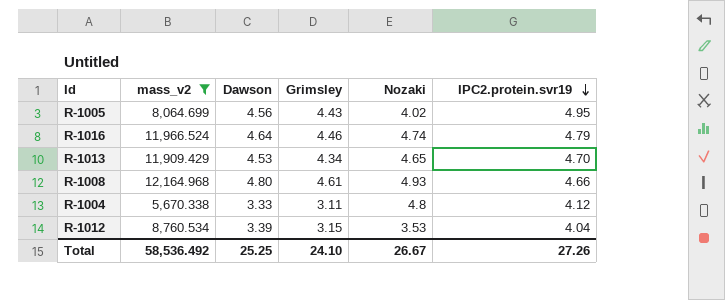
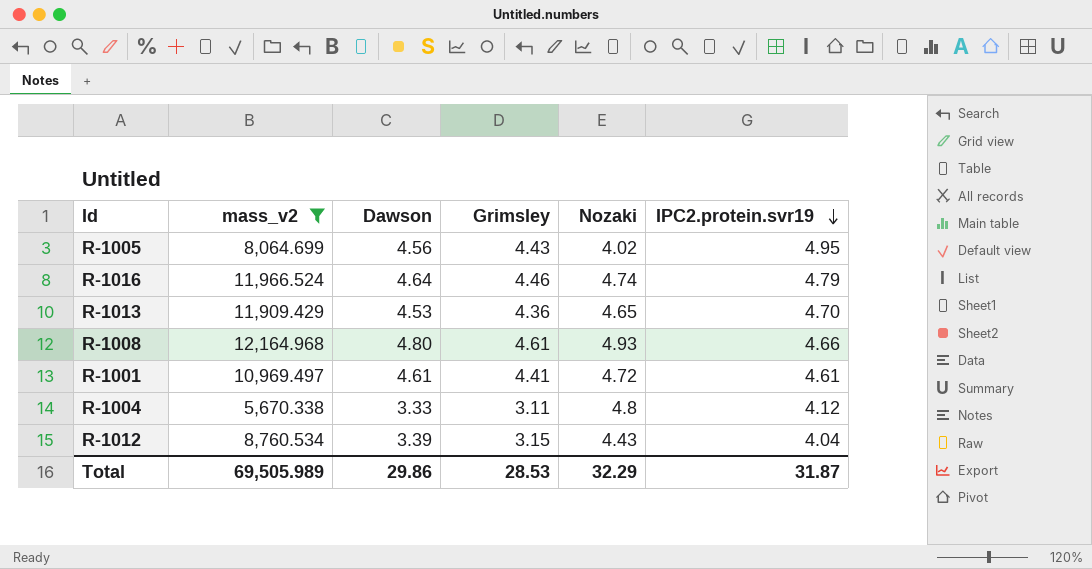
R-1013 | Grimsley: 4.34 -> 4.36
row R-1001: none -> 10,969.497 | 4.61 | 4.41 | 4.72 | 4.61
R-1012 | Nozaki: 3.53 -> 4.43
Total | mass_v2: 58,536.492 -> 69,505.989
Total | Dawson: 25.25 -> 29.86
Total | Grimsley: 24.10 -> 28.53
Total | Nozaki: 26.67 -> 32.29
Total | IPC2.protein.svr19: 27.26 -> 31.87

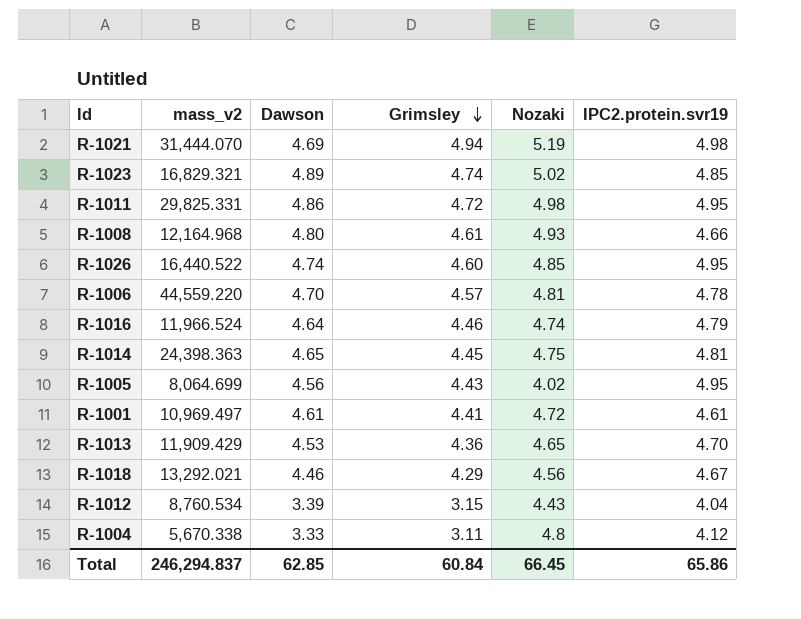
filter: mass_v2 <= 12,164.968 -> none
row order: IPC2.protein.svr19 descending -> Grimsley descending
Total | mass_v2: 69,505.989 -> 246,294.837
Total | Dawson: 29.86 -> 62.85
Total | Grimsley: 28.53 -> 60.84
Total | Nozaki: 32.29 -> 66.45
Total | IPC2.protein.svr19: 31.87 -> 65.86

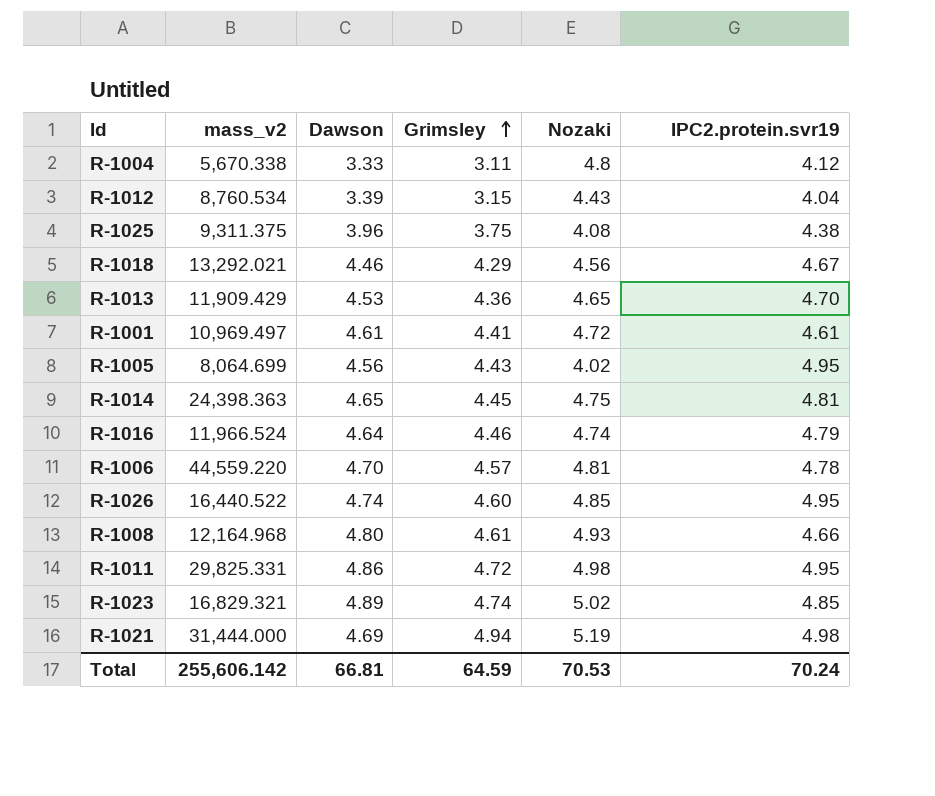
row order: Grimsley descending -> Grimsley ascending
row R-1025: none -> 9,311.375 | 3.96 | 3.75 | 4.08 | 4.38
R-1021 | mass_v2: 31,444.070 -> 31,444.000
Total | mass_v2: 246,294.837 -> 255,606.142
Total | Dawson: 62.85 -> 66.81
Total | Grimsley: 60.84 -> 64.59
Total | Nozaki: 66.45 -> 70.53
Total | IPC2.protein.svr19: 65.86 -> 70.24

